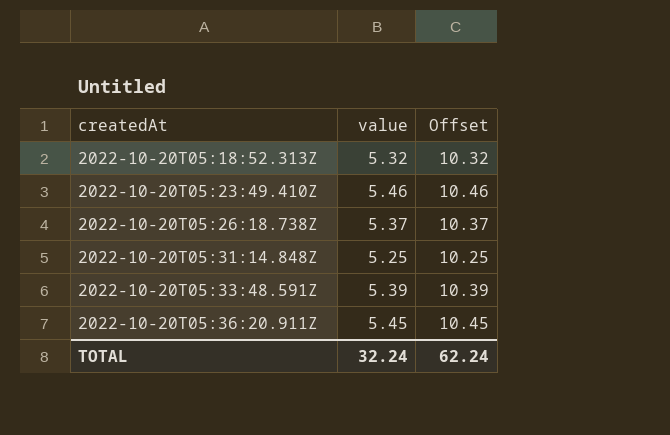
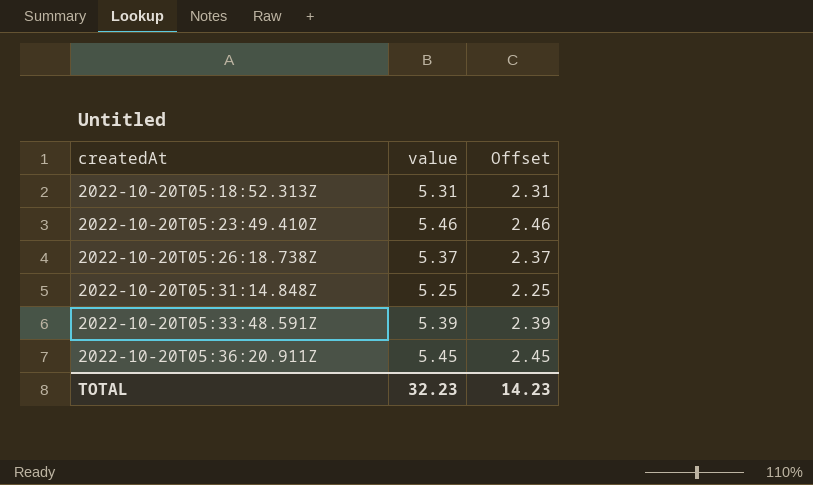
column Offset | formula: [value] + 5 -> [value] - 3
2022-10-20T05:18:52.313Z | value: 5.32 -> 5.31
TOTAL | value: 32.24 -> 32.23
TOTAL | Offset: 62.24 -> 14.23

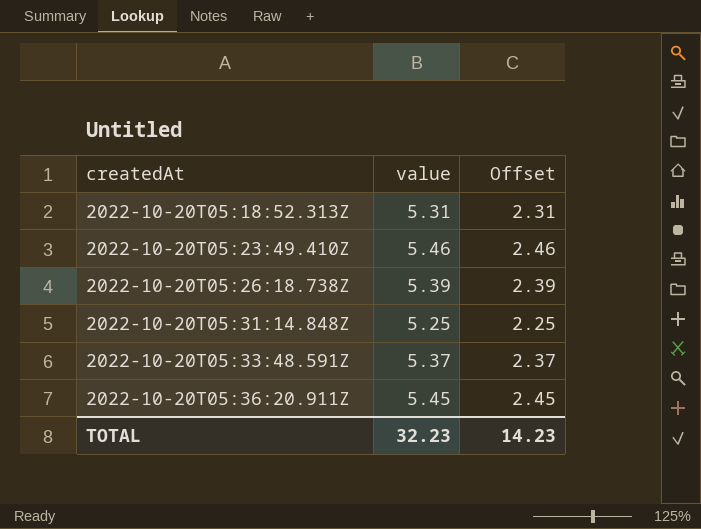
2022-10-20T05:26:18.738Z | value: 5.37 -> 5.39
2022-10-20T05:26:18.738Z | Offset: 2.37 -> 2.39
2022-10-20T05:33:48.591Z | value: 5.39 -> 5.37
2022-10-20T05:33:48.591Z | Offset: 2.39 -> 2.37

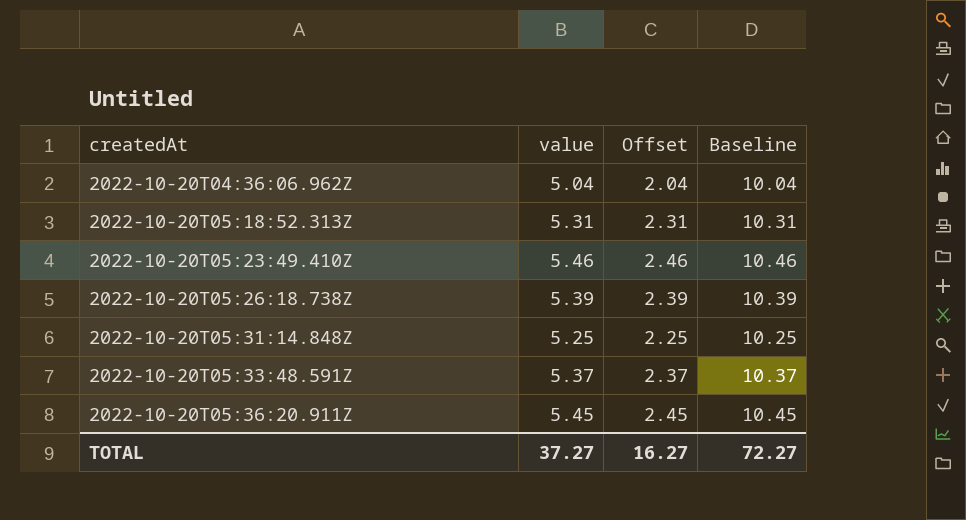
column Baseline | formula: none -> [value] + 5
row 2022-10-20T04:36:06.962Z: none -> 5.04 | 2.04 | 10.04
TOTAL | value: 32.23 -> 37.27
TOTAL | Offset: 14.23 -> 16.27

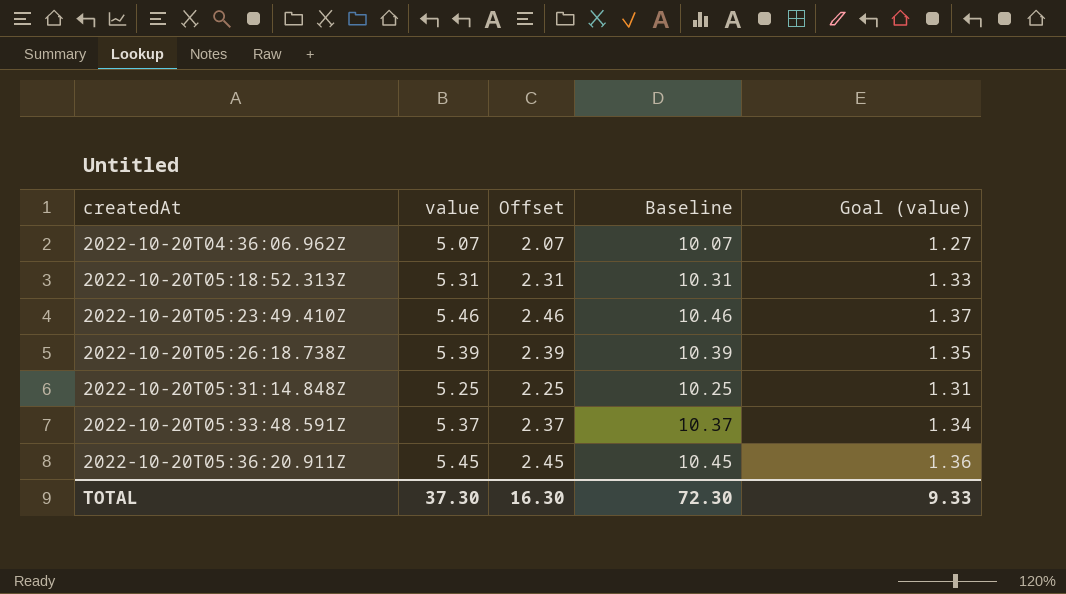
column Goal (value) | formula: none -> [value] * 0.25
2022-10-20T04:36:06.962Z | value: 5.04 -> 5.07
2022-10-20T04:36:06.962Z | Offset: 2.04 -> 2.07
2022-10-20T04:36:06.962Z | Baseline: 10.04 -> 10.07
TOTAL | value: 37.27 -> 37.30
TOTAL | Offset: 16.27 -> 16.30
TOTAL | Baseline: 72.27 -> 72.30

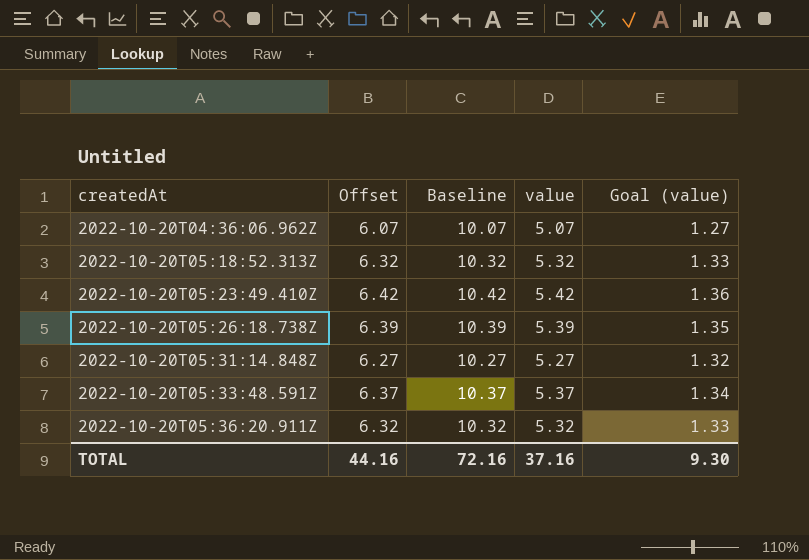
column Offset | formula: [value] - 3 -> [value] + 1
column value | position: 2 -> 4
2022-10-20T05:18:52.313Z | Baseline: 10.31 -> 10.32
2022-10-20T05:18:52.313Z | value: 5.31 -> 5.32
2022-10-20T05:23:49.410Z | Baseline: 10.46 -> 10.42
2022-10-20T05:23:49.410Z | value: 5.46 -> 5.42
2022-10-20T05:23:49.410Z | Goal (value): 1.37 -> 1.36
2022-10-20T05:31:14.848Z | Baseline: 10.25 -> 10.27
2022-10-20T05:31:14.848Z | value: 5.25 -> 5.27
2022-10-20T05:31:14.848Z | Goal (value): 1.31 -> 1.32
2022-10-20T05:36:20.911Z | Baseline: 10.45 -> 10.32
2022-10-20T05:36:20.911Z | value: 5.45 -> 5.32
2022-10-20T05:36:20.911Z | Goal (value): 1.36 -> 1.33
TOTAL | Offset: 16.30 -> 44.16
TOTAL | Baseline: 72.30 -> 72.16
TOTAL | value: 37.30 -> 37.16
TOTAL | Goal (value): 9.33 -> 9.30

